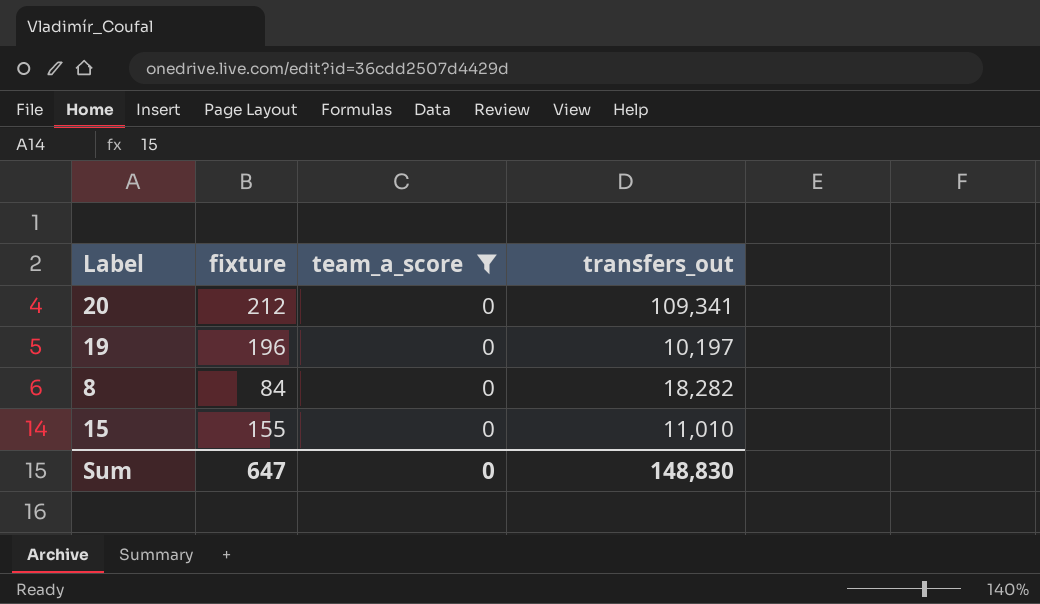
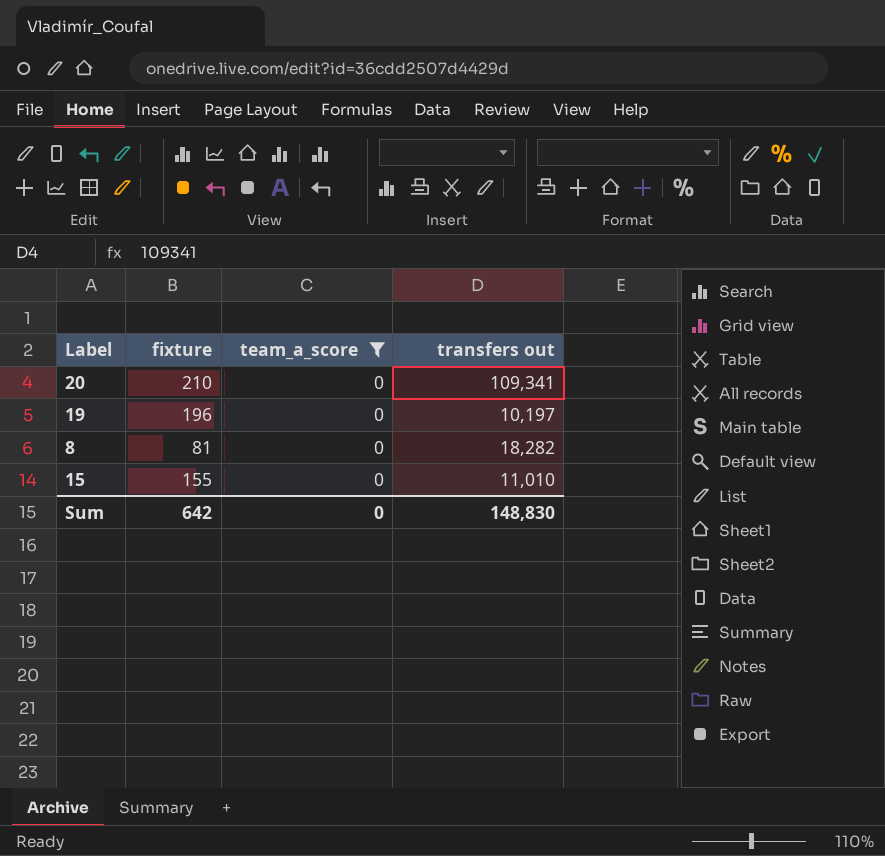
column name: transfers_out -> transfers out
20 | fixture: 212 -> 210
8 | fixture: 84 -> 81
Sum | fixture: 647 -> 642

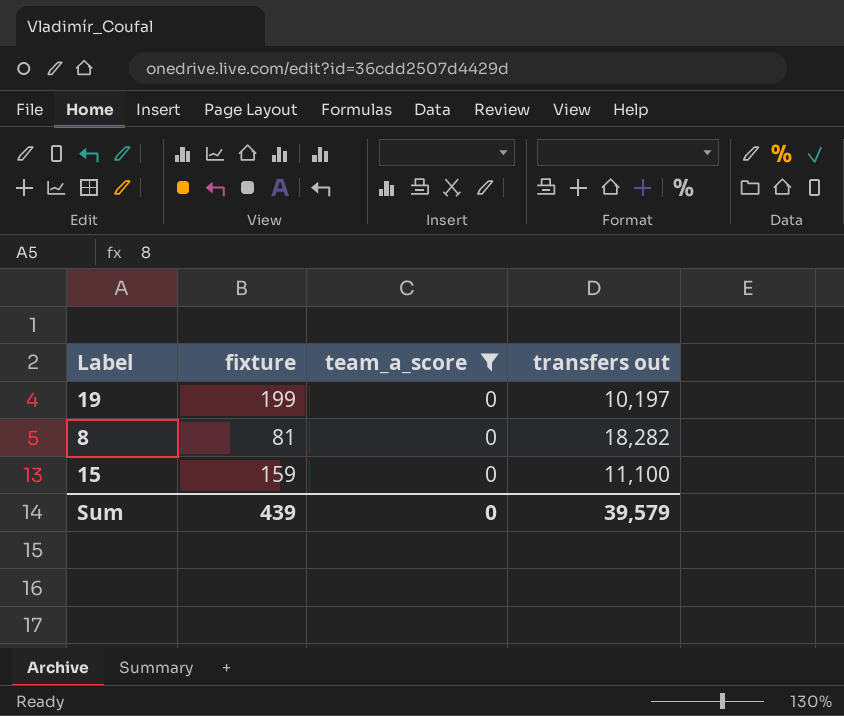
row 20: 210 | 0 | 109,341 -> none
19 | fixture: 196 -> 199
15 | fixture: 155 -> 159
15 | transfers out: 11,010 -> 11,100
Sum | fixture: 642 -> 439
Sum | transfers out: 148,830 -> 39,579

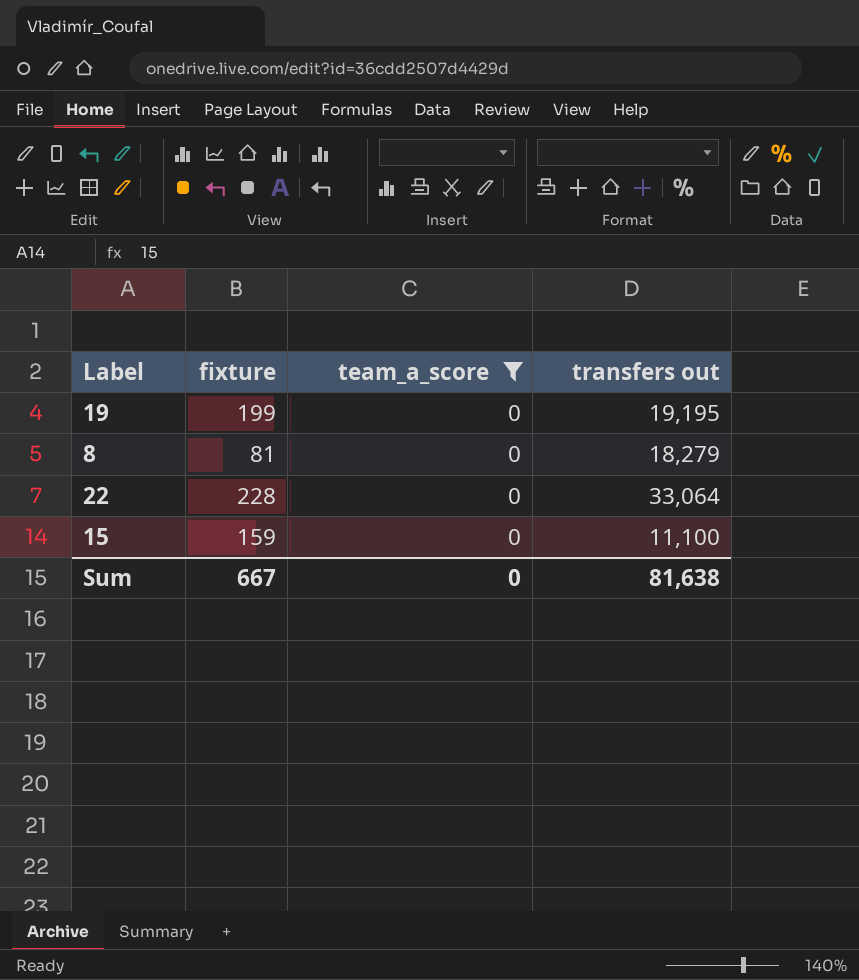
19 | transfers out: 10,197 -> 19,195
8 | transfers out: 18,282 -> 18,279
row 22: none -> 228 | 0 | 33,064
Sum | fixture: 439 -> 667
Sum | transfers out: 39,579 -> 81,638

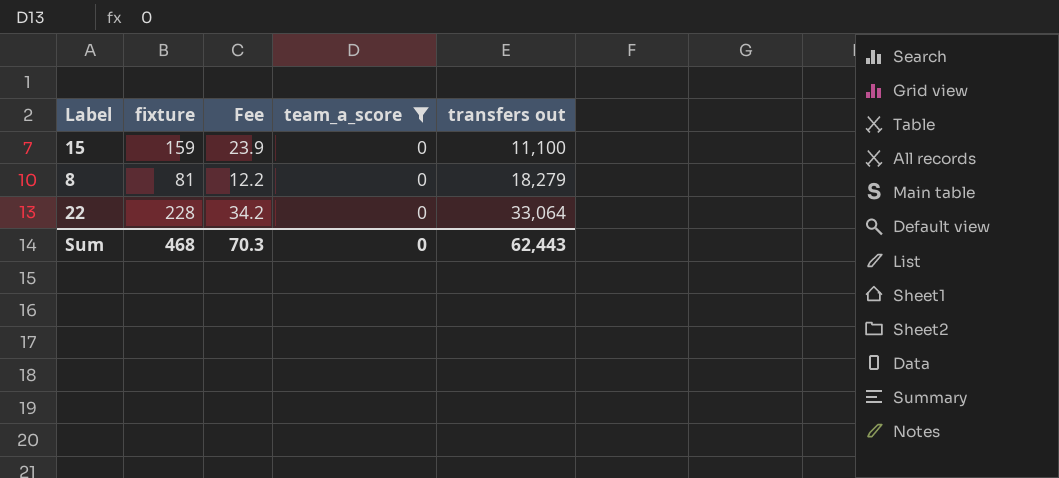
row order: none -> transfers out ascending
column Fee | formula: none -> [fixture] * 0.15
row 19: 199 | 0 | 19,195 -> none
Sum | fixture: 667 -> 468
Sum | transfers out: 81,638 -> 62,443

